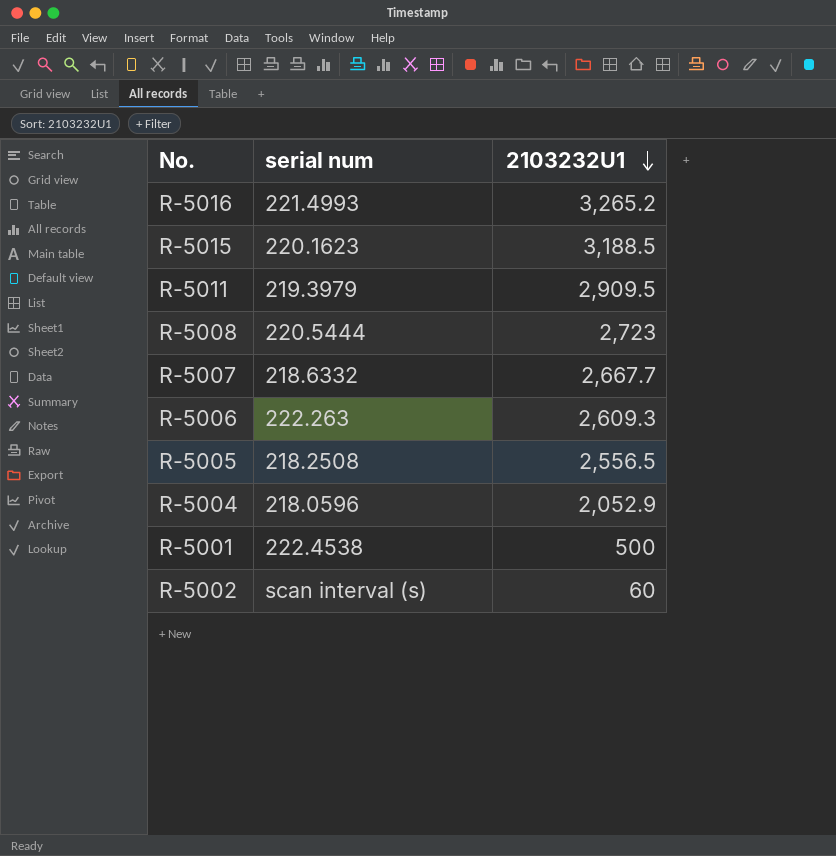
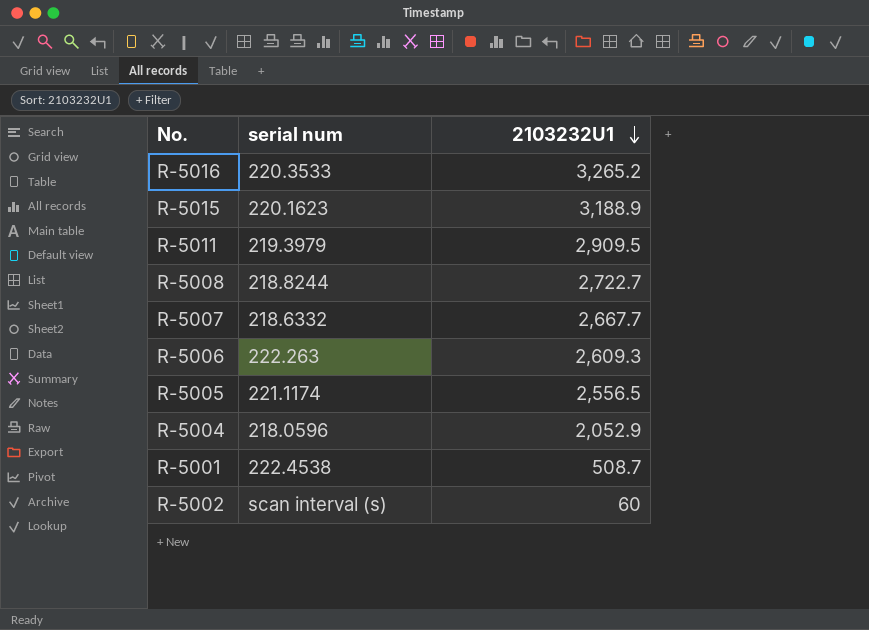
R-5016 | serial num: 221.4993 -> 220.3533
R-5015 | 2103232U1: 3,188.5 -> 3,188.9
R-5008 | serial num: 220.5444 -> 218.8244
R-5008 | 2103232U1: 2,723 -> 2,722.7
R-5005 | serial num: 218.2508 -> 221.1174
R-5001 | 2103232U1: 500 -> 508.7

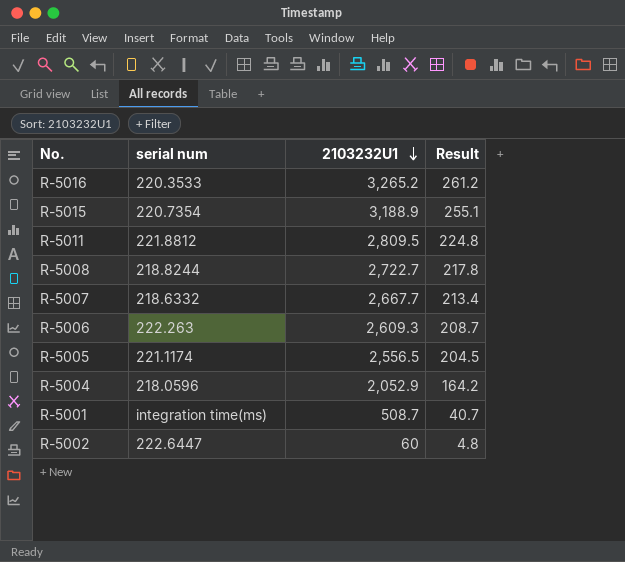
column Result | formula: none -> [2103232U1] * 0.08
R-5015 | serial num: 220.1623 -> 220.7354
R-5011 | serial num: 219.3979 -> 221.8812
R-5011 | 2103232U1: 2,909.5 -> 2,809.5
R-5001 | serial num: 222.4538 -> integration time(ms)
R-5002 | serial num: scan interval (s) -> 222.6447

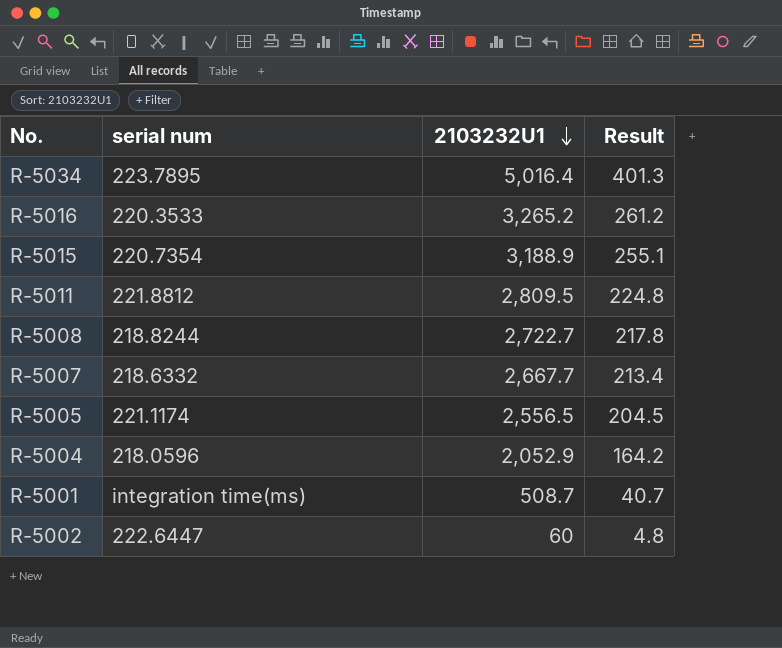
row R-5006: 222.263 | 2,609.3 | 208.7 -> none
row R-5034: none -> 223.7895 | 5,016.4 | 401.3

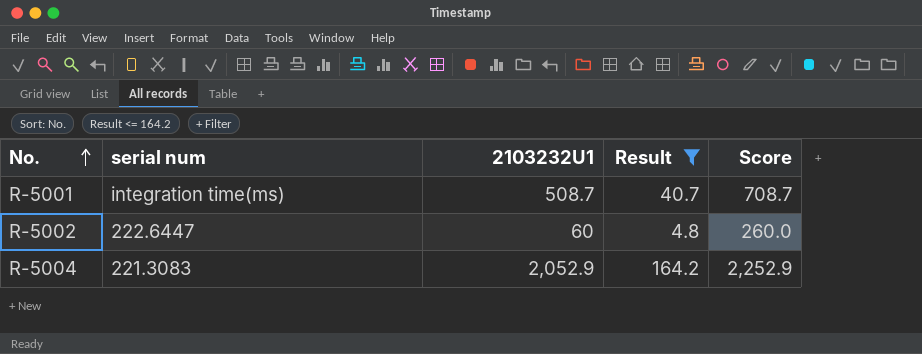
filter: none -> Result <= 164.2
row order: 2103232U1 descending -> No. ascending
column Score | formula: none -> [2103232U1] + 200
R-5004 | serial num: 218.0596 -> 221.3083

